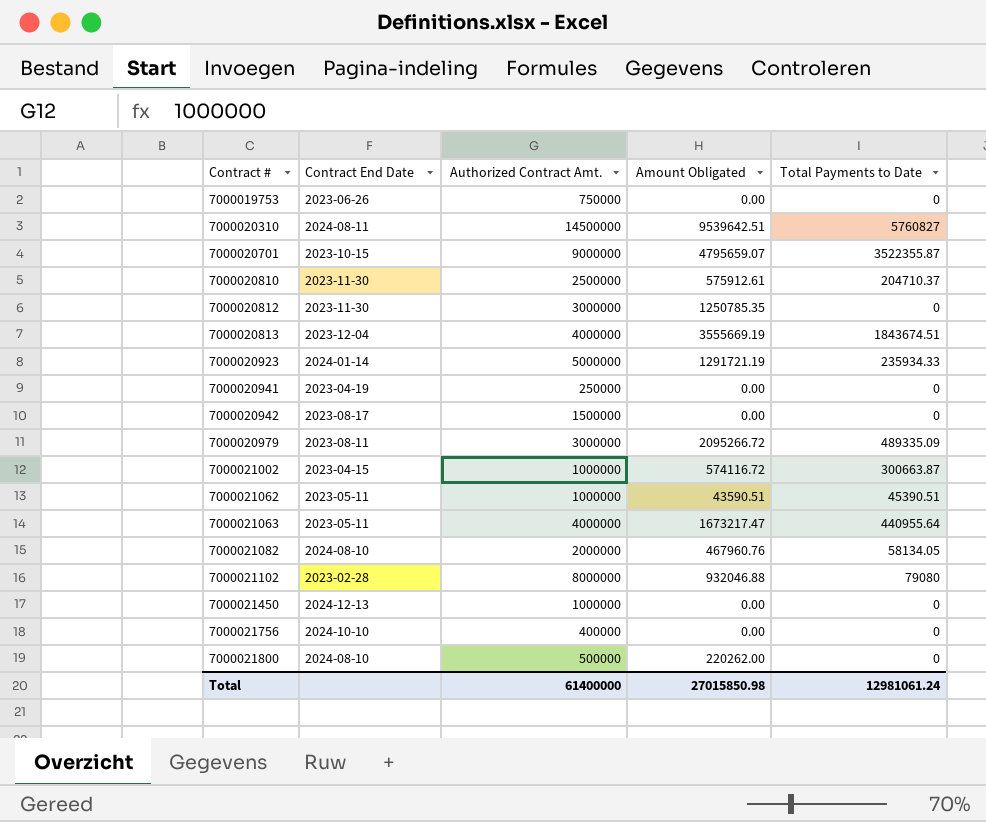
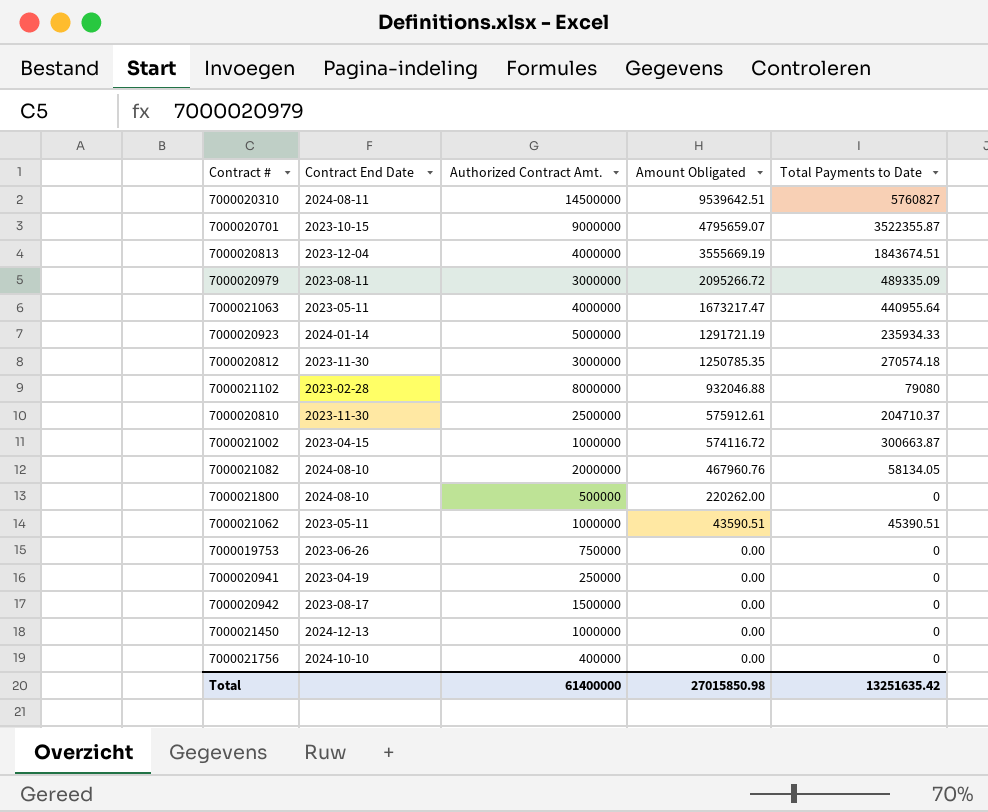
row order: Contract # ascending -> Amount Obligated descending
7000020812 | Total Payments to Date: 0 -> 270574.18
Total | Total Payments to Date: 12981061.24 -> 13251635.42

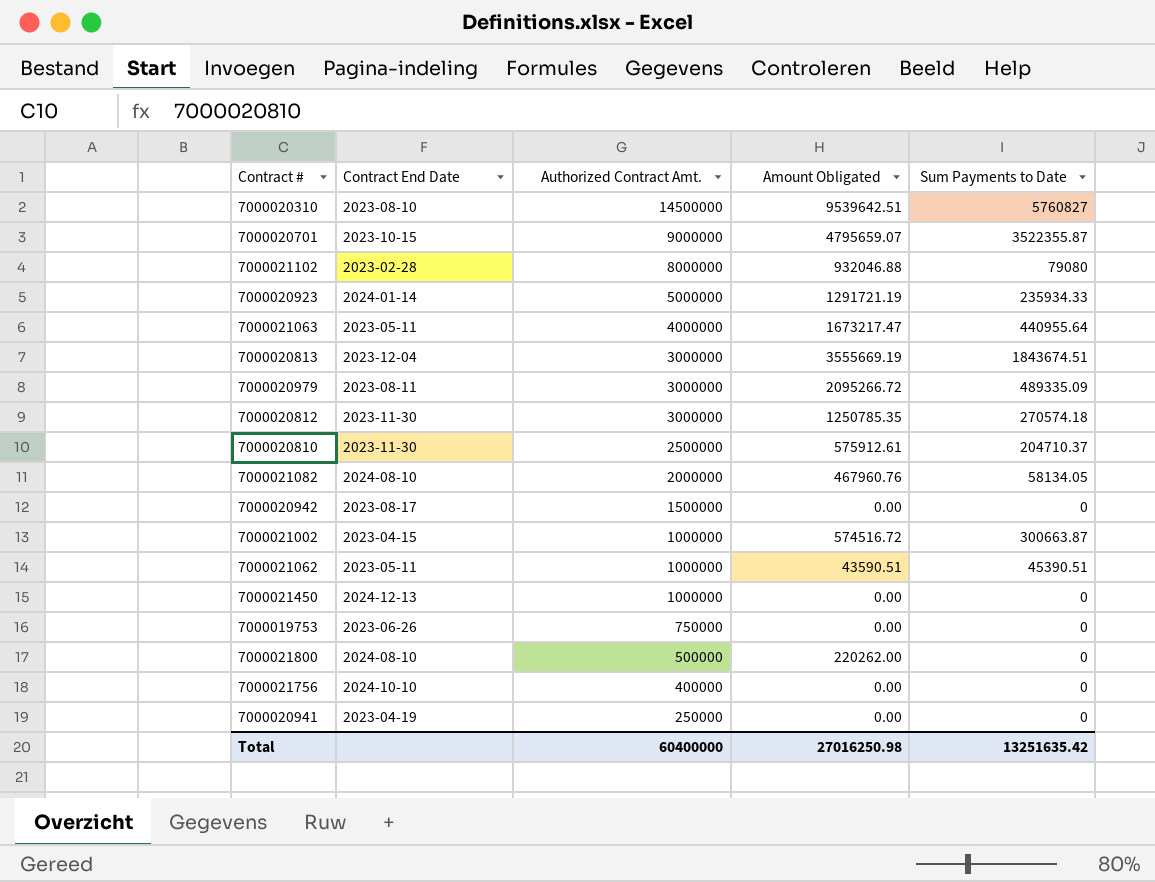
row order: Amount Obligated descending -> Authorized Contract Amt. descending
column name: Total Payments to Date -> Sum Payments to Date
7000020310 | Contract End Date: 2024-08-11 -> 2023-08-10
7000020813 | Authorized Contract Amt.: 4000000 -> 3000000
7000021002 | Amount Obligated: 574116.72 -> 574516.72
Total | Authorized Contract Amt.: 61400000 -> 60400000
Total | Amount Obligated: 27015850.98 -> 27016250.98

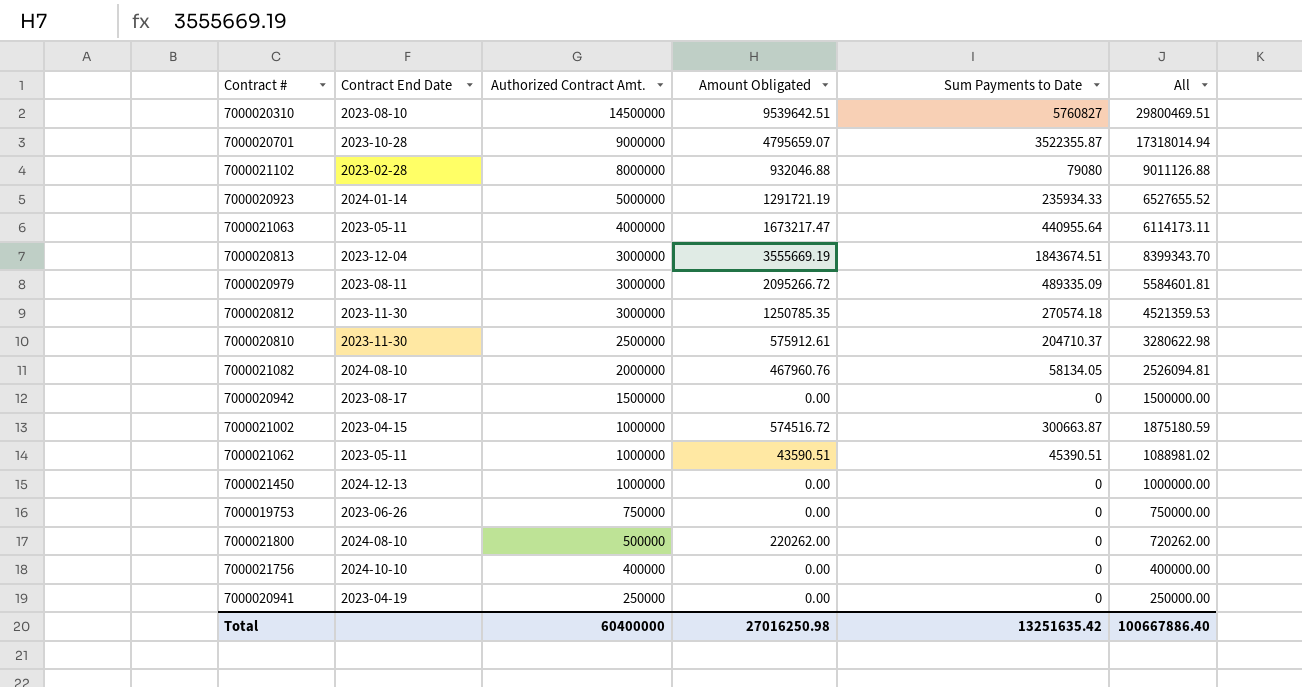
column All | formula: none -> [Authorized Contract Amt.] + [Amount Obligated] + [Sum Payments to Date]
7000020701 | Contract End Date: 2023-10-15 -> 2023-10-28

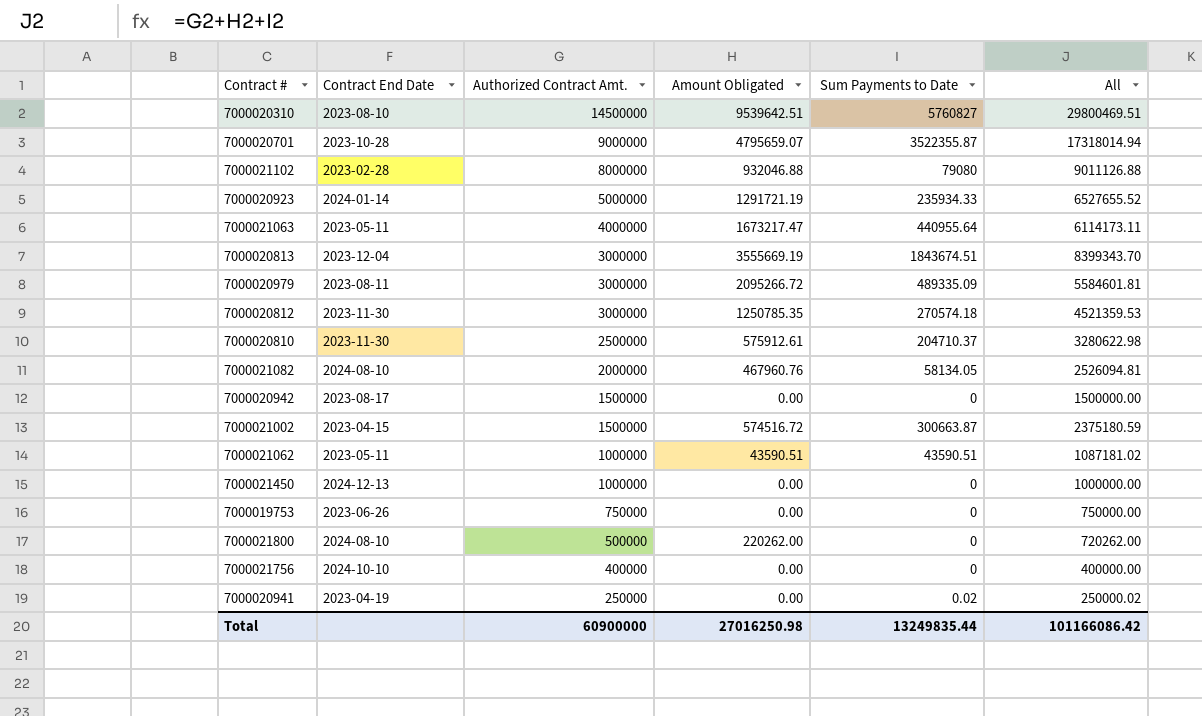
7000021002 | Authorized Contract Amt.: 1000000 -> 1500000
7000021002 | All: 1875180.59 -> 2375180.59
7000021062 | Sum Payments to Date: 45390.51 -> 43590.51
7000021062 | All: 1088981.02 -> 1087181.02
7000020941 | Sum Payments to Date: 0 -> 0.02
7000020941 | All: 250000.00 -> 250000.02
Total | Authorized Contract Amt.: 60400000 -> 60900000
Total | Sum Payments to Date: 13251635.42 -> 13249835.44
Total | All: 100667886.40 -> 101166086.42

